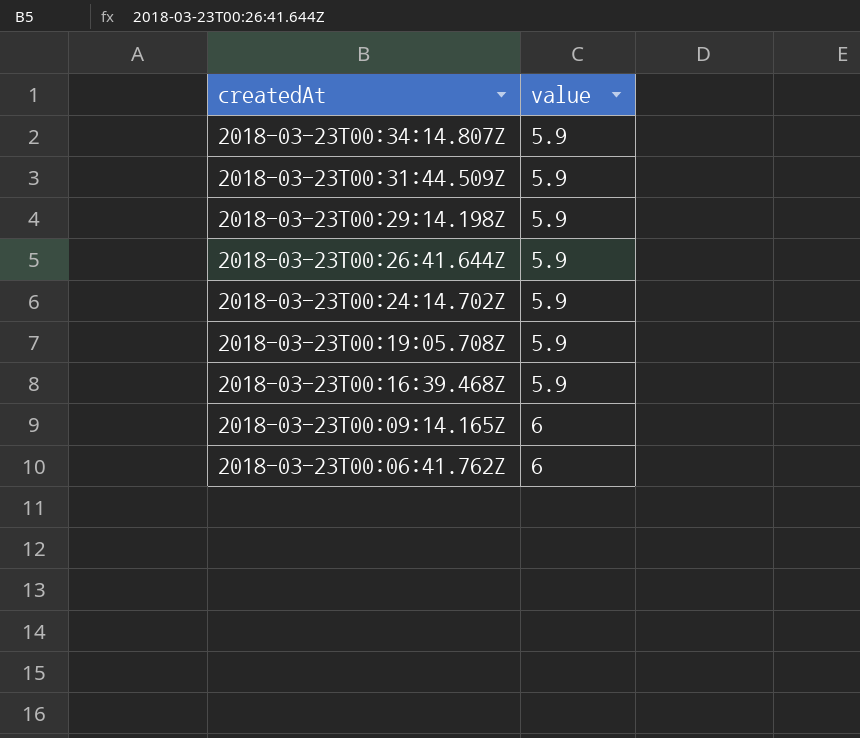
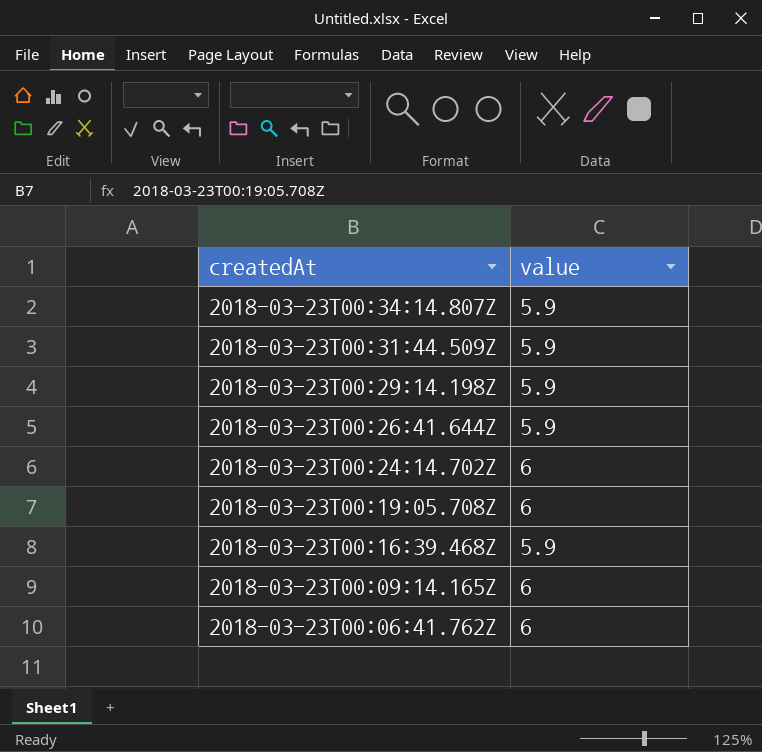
2018-03-23T00:24:14.702Z | value: 5.9 -> 6
2018-03-23T00:19:05.708Z | value: 5.9 -> 6

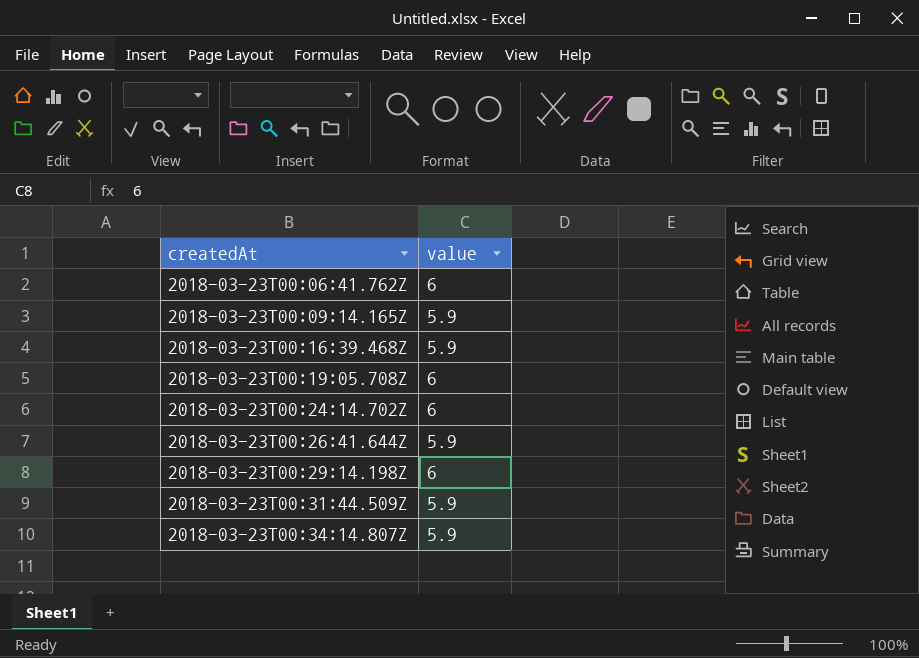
row order: createdAt descending -> createdAt ascending
2018-03-23T00:09:14.165Z | value: 6 -> 5.9
2018-03-23T00:29:14.198Z | value: 5.9 -> 6

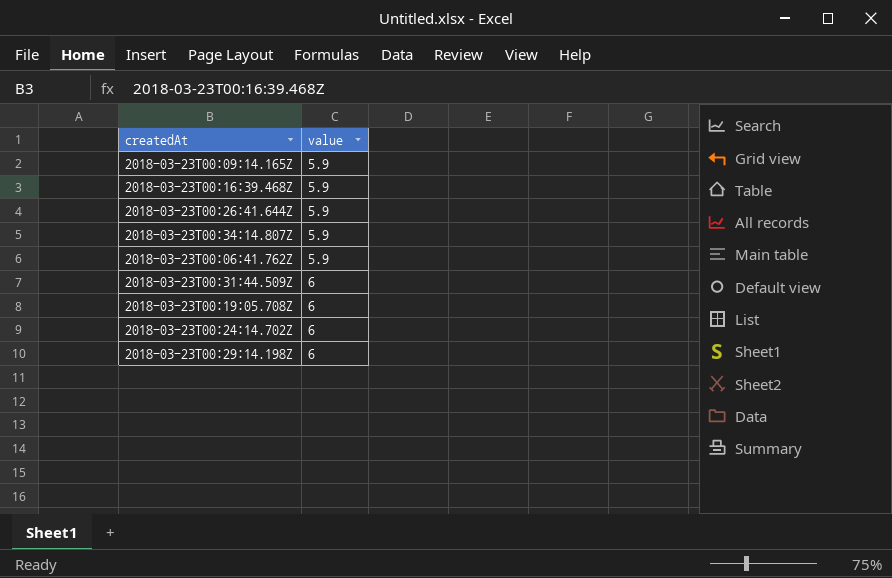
row order: createdAt ascending -> value ascending
2018-03-23T00:06:41.762Z | value: 6 -> 5.9
2018-03-23T00:31:44.509Z | value: 5.9 -> 6

